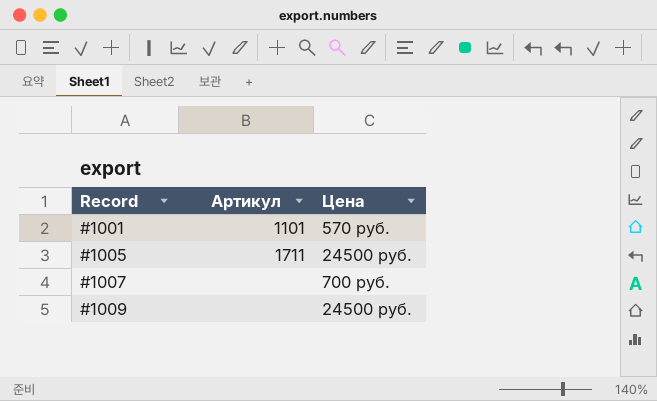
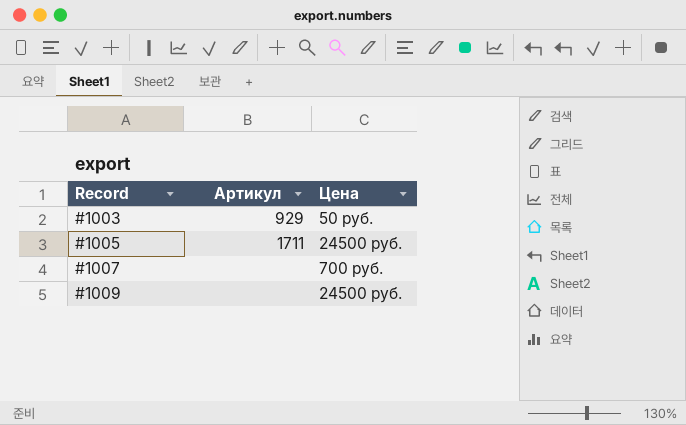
row #1001: 1101 | 570 руб. -> none
row #1003: none -> 929 | 50 руб.

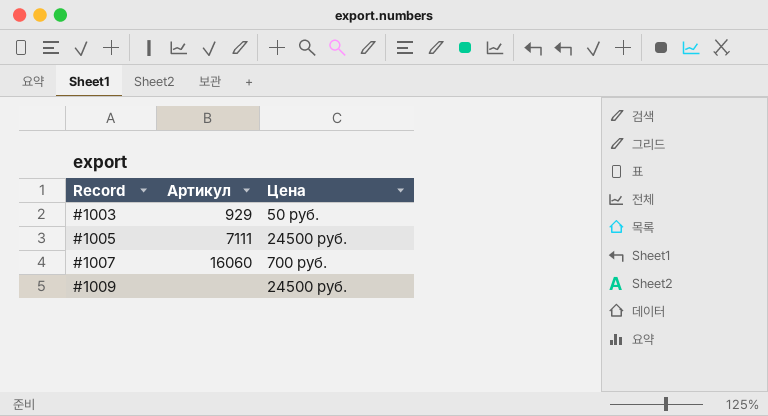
#1005 | Артикул: 1711 -> 7111
#1007 | Артикул: none -> 16060

